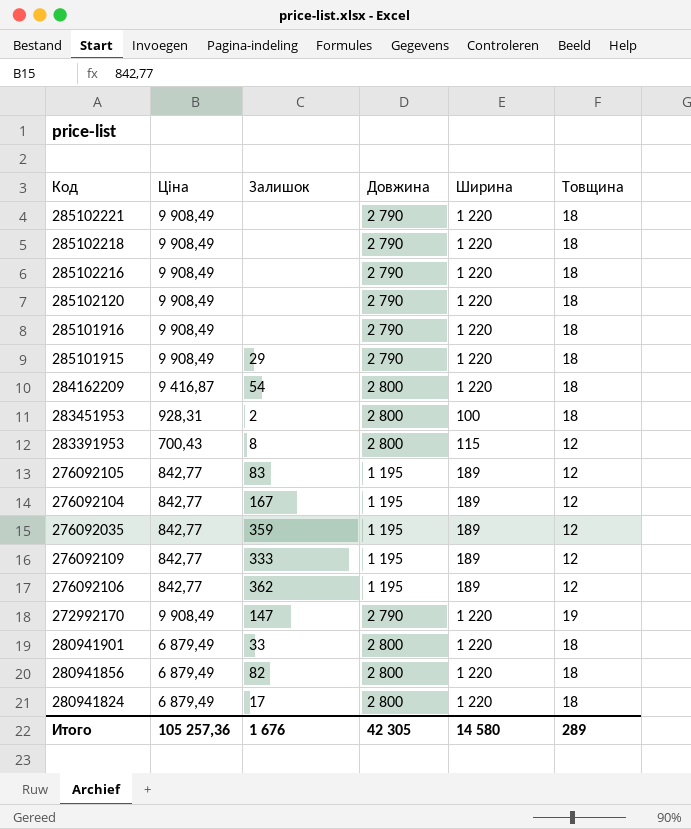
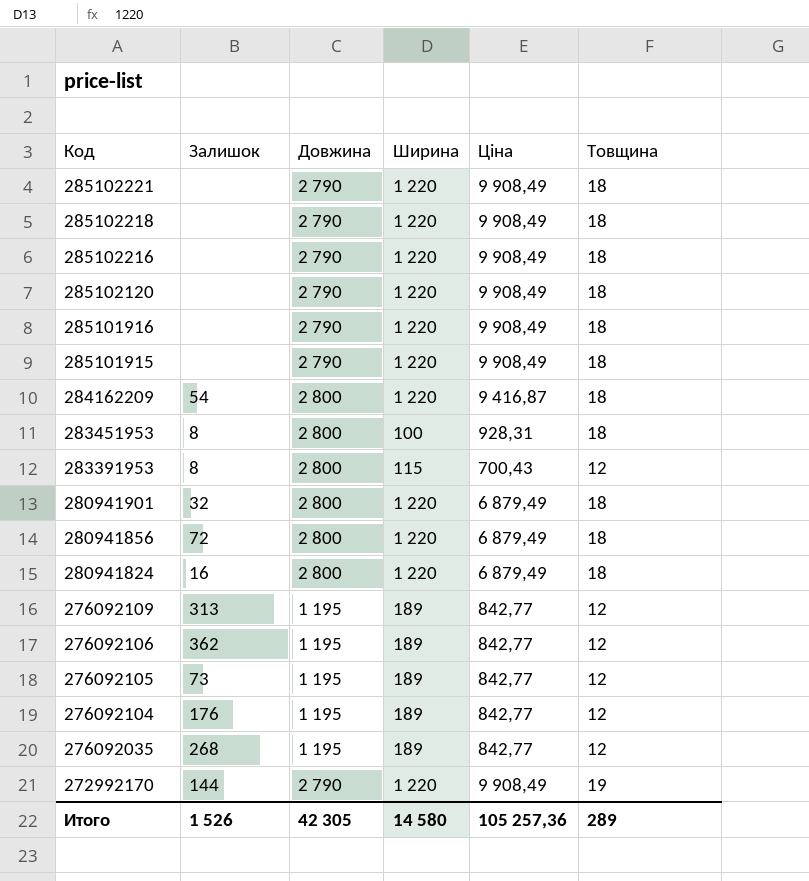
row order: none -> Код descending
column Ціна | position: 2 -> 5
285101915 | Залишок: 29 -> none
283451953 | Залишок: 2 -> 8
280941901 | Залишок: 33 -> 32
280941856 | Залишок: 82 -> 72
280941824 | Залишок: 17 -> 16
276092109 | Залишок: 333 -> 313
276092105 | Залишок: 83 -> 73
276092104 | Залишок: 167 -> 176
276092035 | Залишок: 359 -> 268
272992170 | Залишок: 147 -> 144
Итого | Залишок: 1 676 -> 1 526

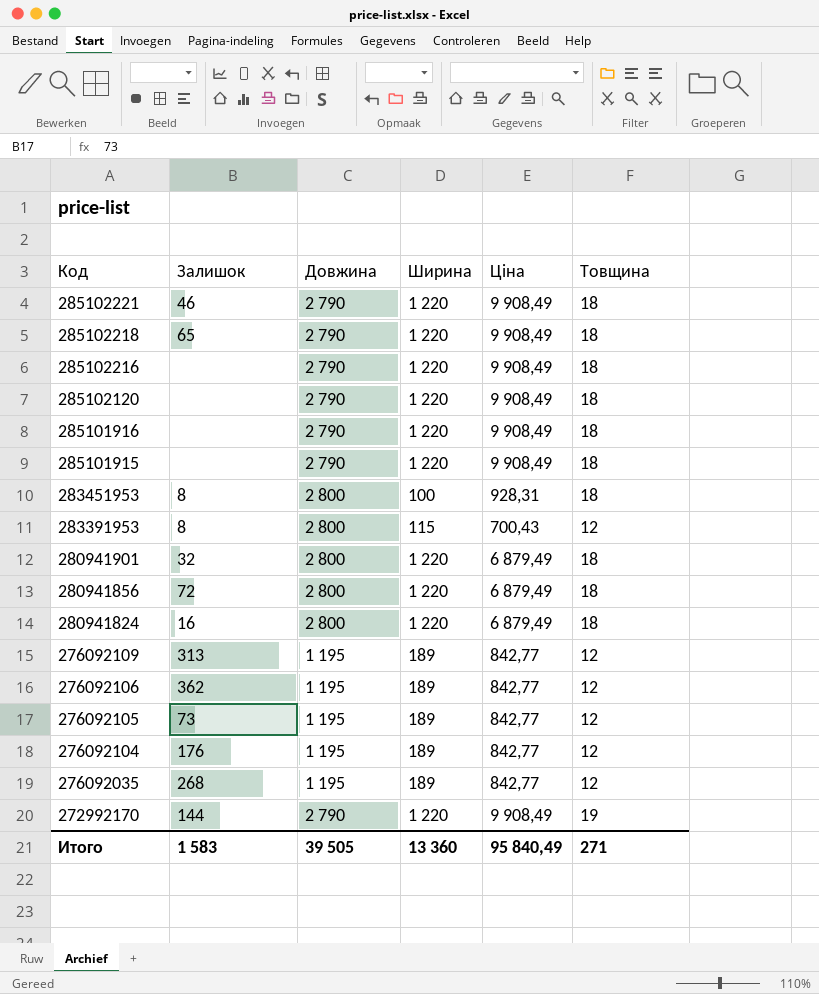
row 284162209: 54 | 2 800 | 1 220 | 9 416,87 | 18 -> none
285102221 | Залишок: none -> 46
285102218 | Залишок: none -> 65
Итого | Залишок: 1 526 -> 1 583
Итого | Довжина: 42 305 -> 39 505
Итого | Ширина: 14 580 -> 13 360
Итого | Ціна: 105 257,36 -> 95 840,49
Итого | Товщина: 289 -> 271

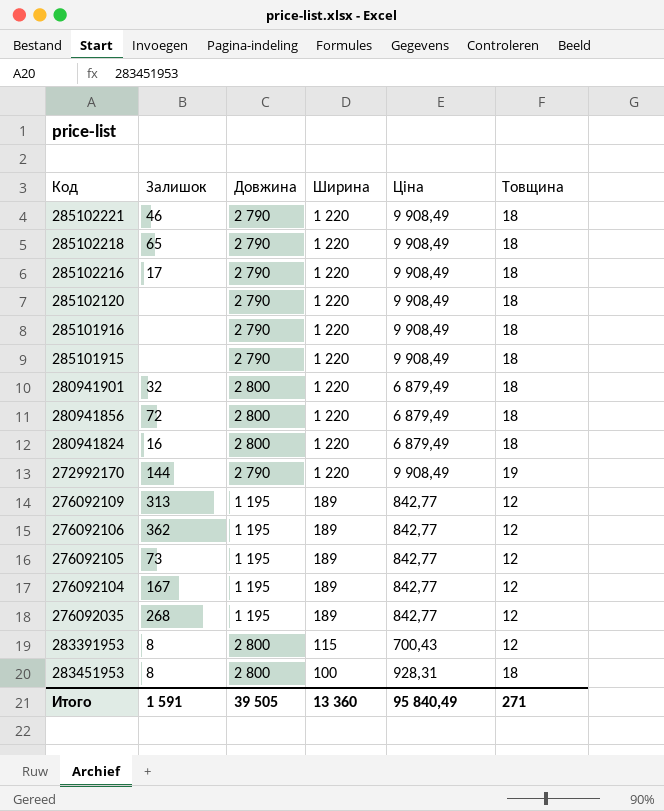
row order: Код descending -> Ширина descending
285102216 | Залишок: none -> 17
276092104 | Залишок: 176 -> 167
Итого | Залишок: 1 583 -> 1 591

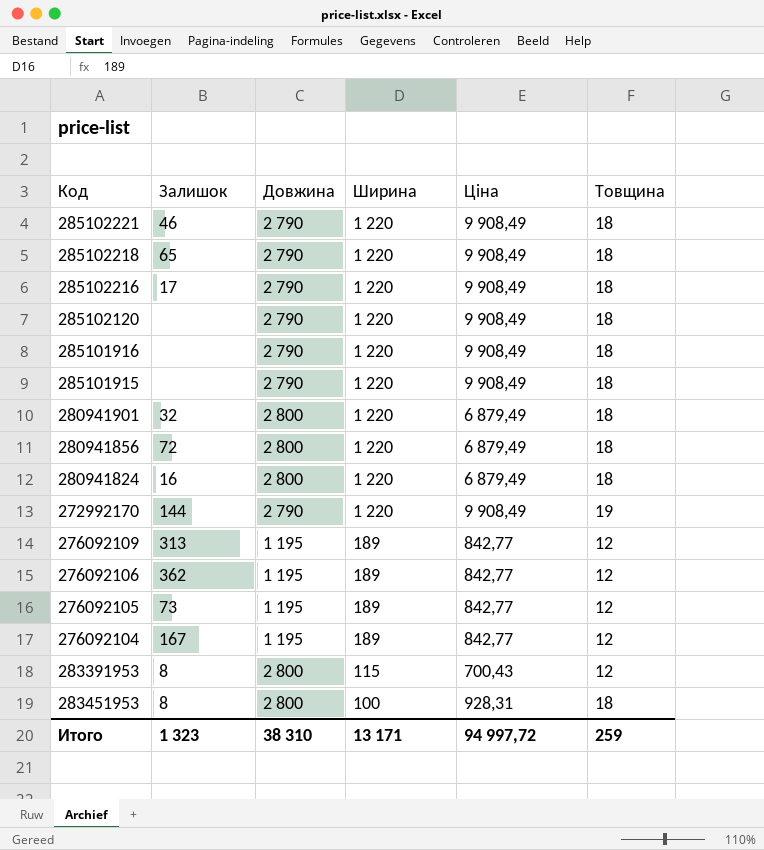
row 276092035: 268 | 1 195 | 189 | 842,77 | 12 -> none
Итого | Залишок: 1 591 -> 1 323
Итого | Довжина: 39 505 -> 38 310
Итого | Ширина: 13 360 -> 13 171
Итого | Ціна: 95 840,49 -> 94 997,72
Итого | Товщина: 271 -> 259

